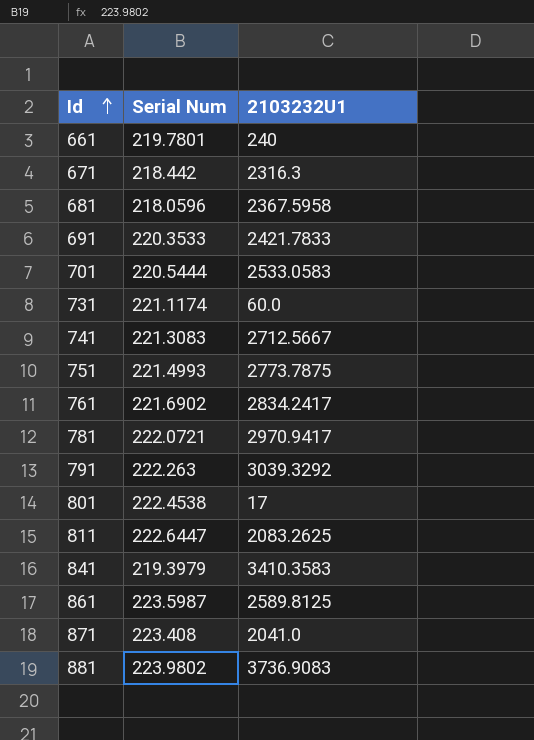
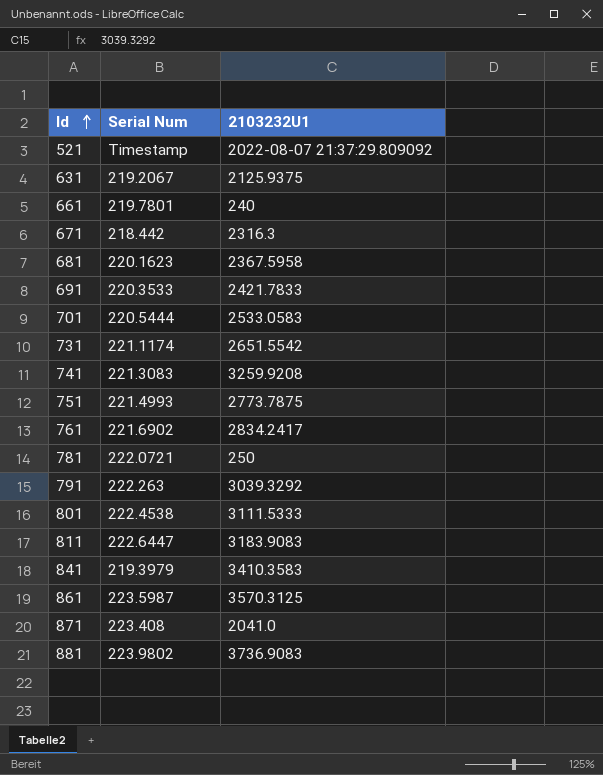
row 521: none -> Timestamp | 2022-08-07 21:37:29.809092
row 631: none -> 219.2067 | 2125.9375
681 | Serial Num: 218.0596 -> 220.1623
731 | 2103232U1: 60.0 -> 2651.5542
741 | 2103232U1: 2712.5667 -> 3259.9208
781 | 2103232U1: 2970.9417 -> 250
801 | 2103232U1: 17 -> 3111.5333
811 | 2103232U1: 2083.2625 -> 3183.9083
861 | 2103232U1: 2589.8125 -> 3570.3125

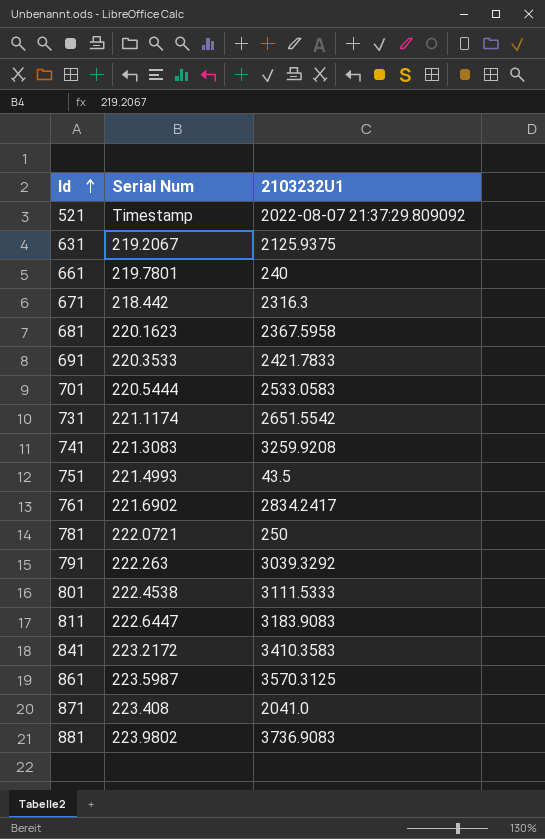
751 | 2103232U1: 2773.7875 -> 43.5
841 | Serial Num: 219.3979 -> 223.2172

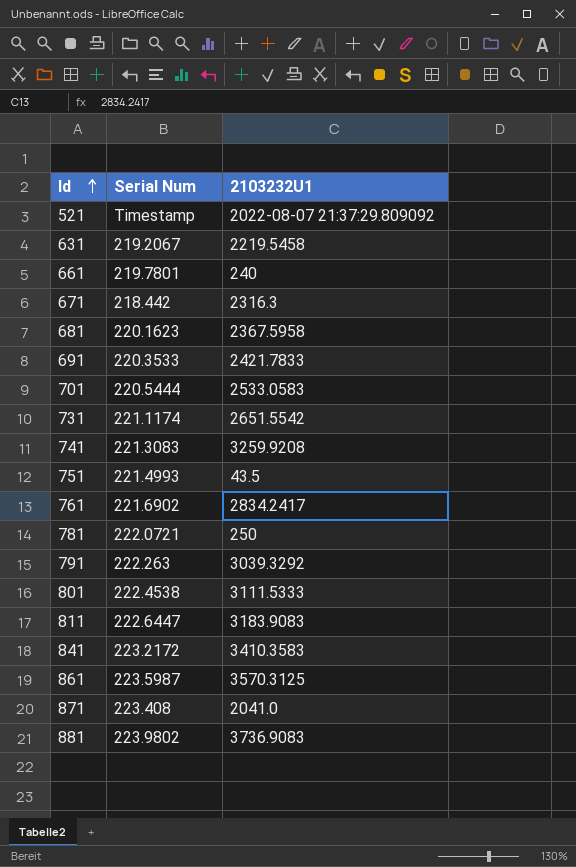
631 | 2103232U1: 2125.9375 -> 2219.5458

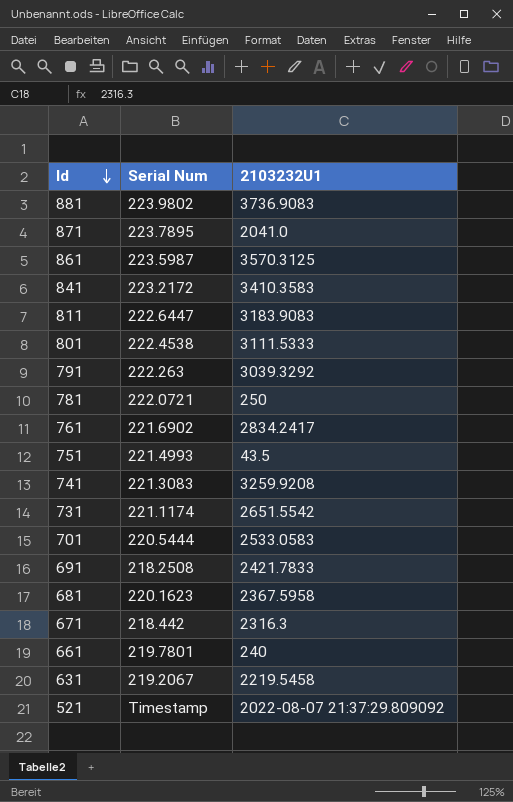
row order: Id ascending -> Id descending
871 | Serial Num: 223.408 -> 223.7895
691 | Serial Num: 220.3533 -> 218.2508

